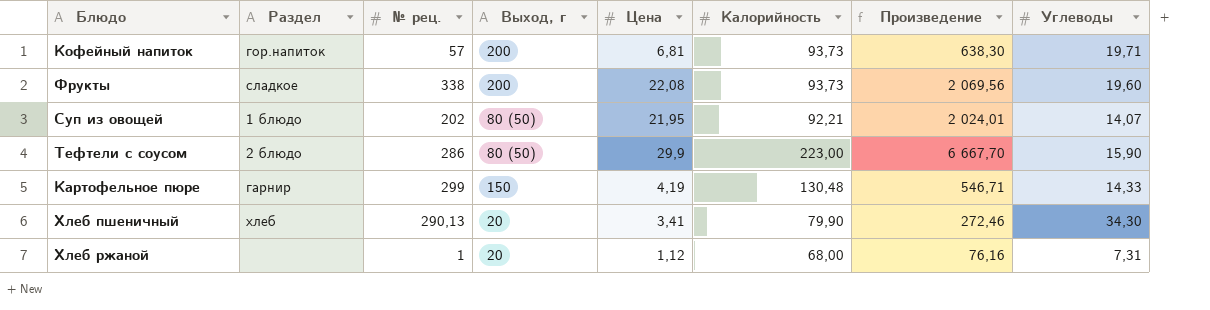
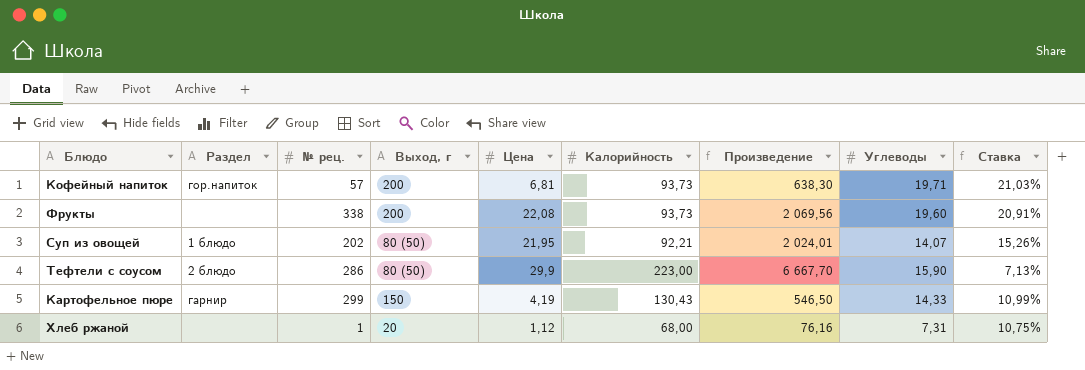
column Ставка | formula: none -> [Углеводы] / [Калорийность]
row Хлеб пшеничный: хлеб | 290,13 | 20 | 3,41 | 79,90 | 272,46 | 34,30 -> none
Фрукты | Раздел: сладкое -> none
Картофельное пюре | Калорийность: 130,48 -> 130,43
Картофельное пюре | Произведение: 546,71 -> 546,50

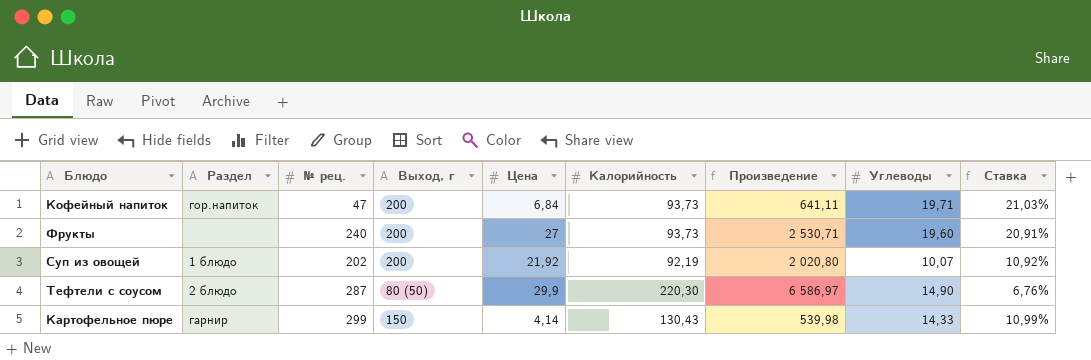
row Хлеб ржаной: none | 1 | 20 | 1,12 | 68,00 | 76,16 | 7,31 | 10,75% -> none
Кофейный напиток | № рец.: 57 -> 47
Кофейный напиток | Цена: 6,81 -> 6,84
Кофейный напиток | Произведение: 638,30 -> 641,11
Фрукты | № рец.: 338 -> 240
Фрукты | Цена: 22,08 -> 27
Фрукты | Произведение: 2 069,56 -> 2 530,71
Суп из овощей | Выход, г: 80 (50) -> 200
Суп из овощей | Цена: 21,95 -> 21,92
Суп из овощей | Калорийность: 92,21 -> 92,19
Суп из овощей | Произведение: 2 024,01 -> 2 020,80
Суп из овощей | Углеводы: 14,07 -> 10,07
Суп из овощей | Ставка: 15,26% -> 10,92%
Тефтели с соусом | № рец.: 286 -> 287
Тефтели с соусом | Калорийность: 223,00 -> 220,30
Тефтели с соусом | Произведение: 6 667,70 -> 6 586,97
Тефтели с соусом | Углеводы: 15,90 -> 14,90
Тефтели с соусом | Ставка: 7,13% -> 6,76%
Картофельное пюре | Цена: 4,19 -> 4,14
Картофельное пюре | Произведение: 546,50 -> 539,98

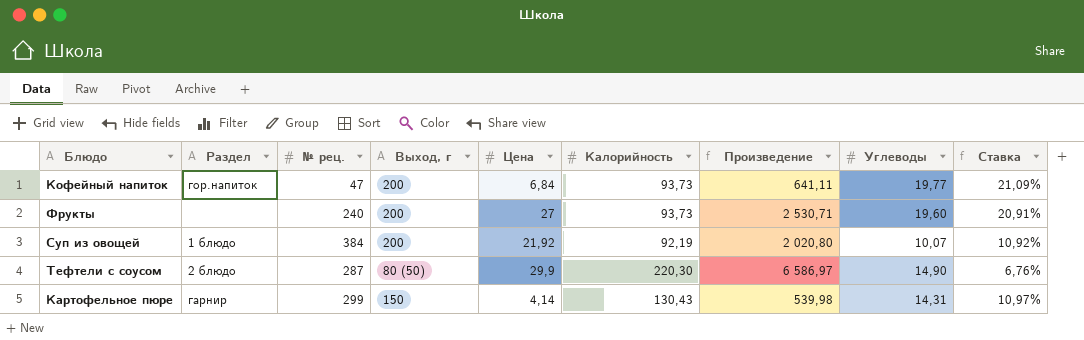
Кофейный напиток | Углеводы: 19,71 -> 19,77
Кофейный напиток | Ставка: 21,03% -> 21,09%
Суп из овощей | № рец.: 202 -> 384
Картофельное пюре | Углеводы: 14,33 -> 14,31
Картофельное пюре | Ставка: 10,99% -> 10,97%

